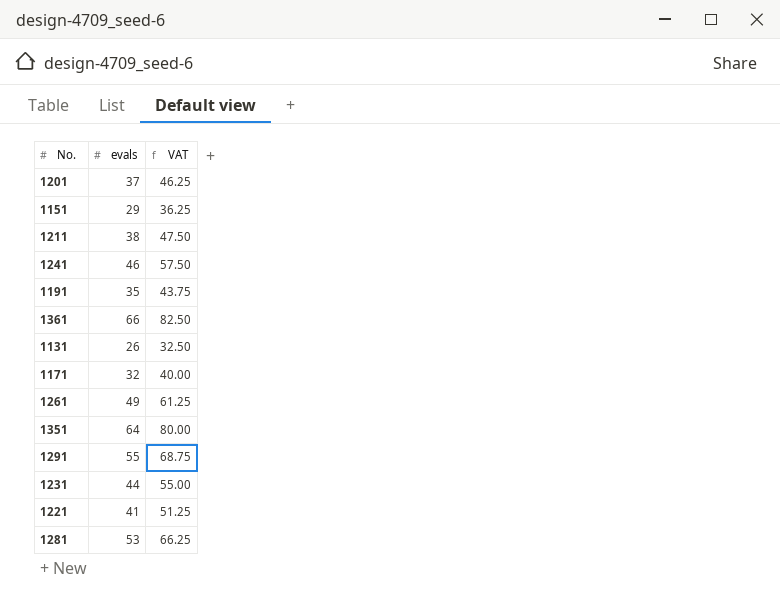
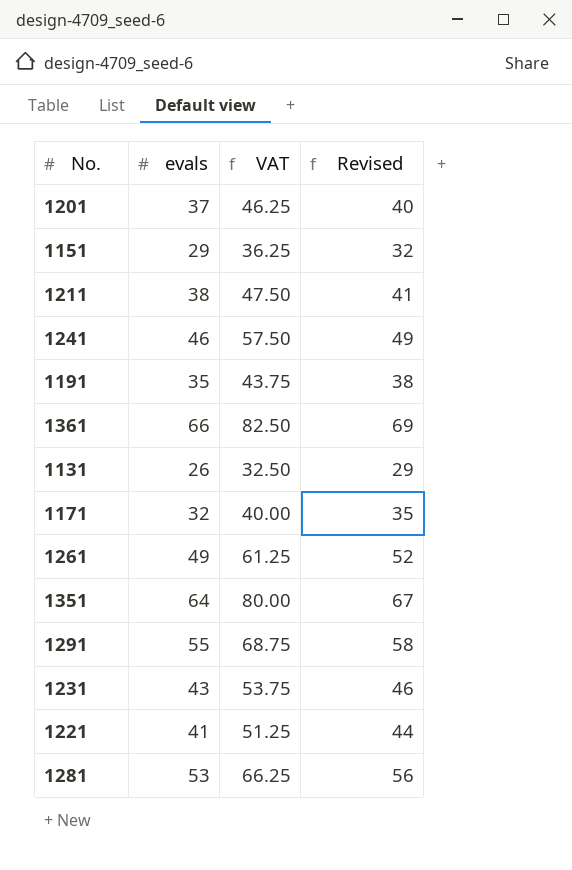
column Revised | formula: none -> [evals] + 3
1231 | evals: 44 -> 43
1231 | VAT: 55.00 -> 53.75

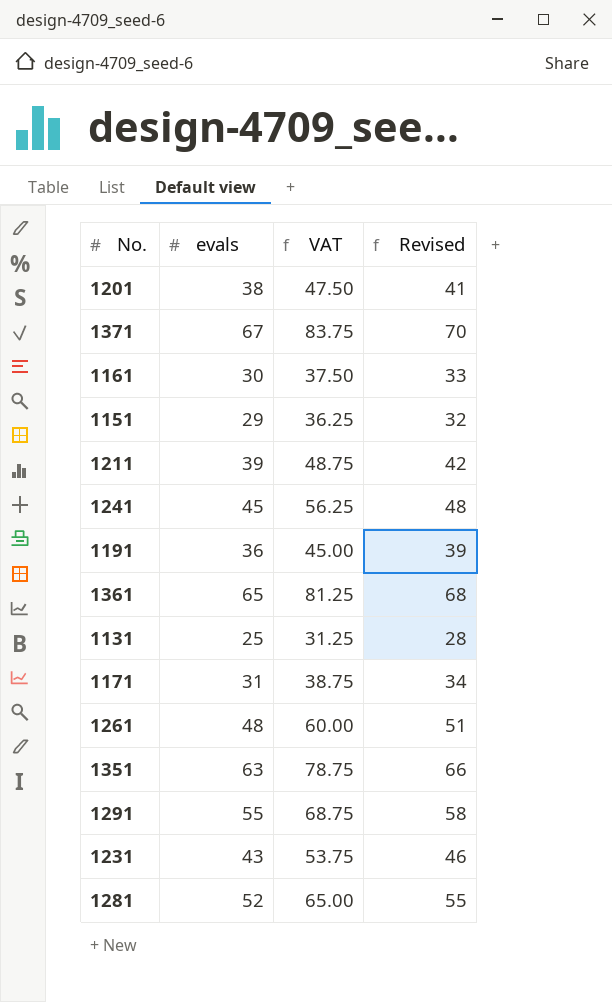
row 1221: 41 | 51.25 | 44 -> none
1201 | evals: 37 -> 38
1201 | VAT: 46.25 -> 47.50
1201 | Revised: 40 -> 41
row 1371: none -> 67 | 83.75 | 70
row 1161: none -> 30 | 37.50 | 33
1211 | evals: 38 -> 39
1211 | VAT: 47.50 -> 48.75
1211 | Revised: 41 -> 42
1241 | evals: 46 -> 45
1241 | VAT: 57.50 -> 56.25
1241 | Revised: 49 -> 48
1191 | evals: 35 -> 36
1191 | VAT: 43.75 -> 45.00
1191 | Revised: 38 -> 39
1361 | evals: 66 -> 65
1361 | VAT: 82.50 -> 81.25
1361 | Revised: 69 -> 68
1131 | evals: 26 -> 25
1131 | VAT: 32.50 -> 31.25
1131 | Revised: 29 -> 28
1171 | evals: 32 -> 31
1171 | VAT: 40.00 -> 38.75
1171 | Revised: 35 -> 34
1261 | evals: 49 -> 48
1261 | VAT: 61.25 -> 60.00
1261 | Revised: 52 -> 51
1351 | evals: 64 -> 63
1351 | VAT: 80.00 -> 78.75
1351 | Revised: 67 -> 66
1281 | evals: 53 -> 52
1281 | VAT: 66.25 -> 65.00
1281 | Revised: 56 -> 55

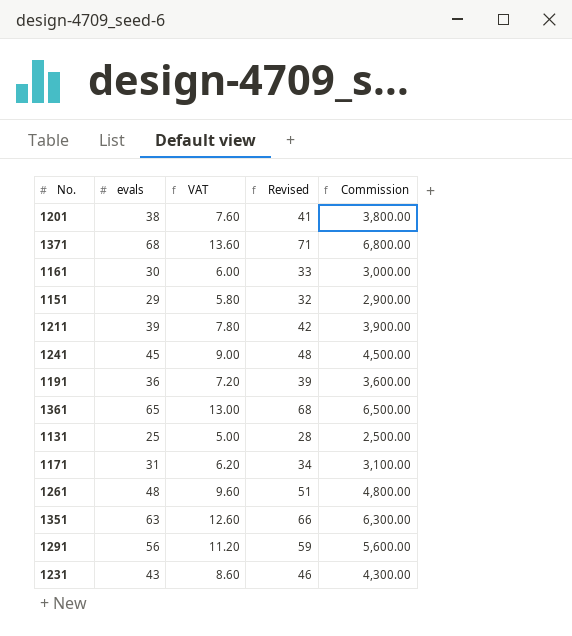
column VAT | formula: [evals] * 1.25 -> [evals] * 0.2
column Commission | formula: none -> [evals] * 100
row 1281: 52 | 65.00 | 55 -> none
1371 | evals: 67 -> 68
1371 | Revised: 70 -> 71
1291 | evals: 55 -> 56
1291 | Revised: 58 -> 59

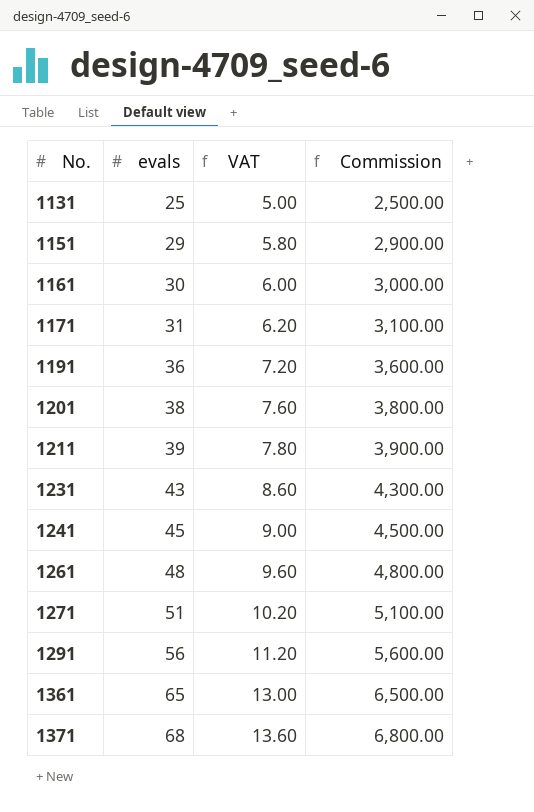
row order: none -> No. ascending
column Revised | formula: [evals] + 3 -> none
row 1351: 63 | 12.60 | 66 | 6,300.00 -> none
row 1271: none -> 51 | 10.20 | 5,100.00

